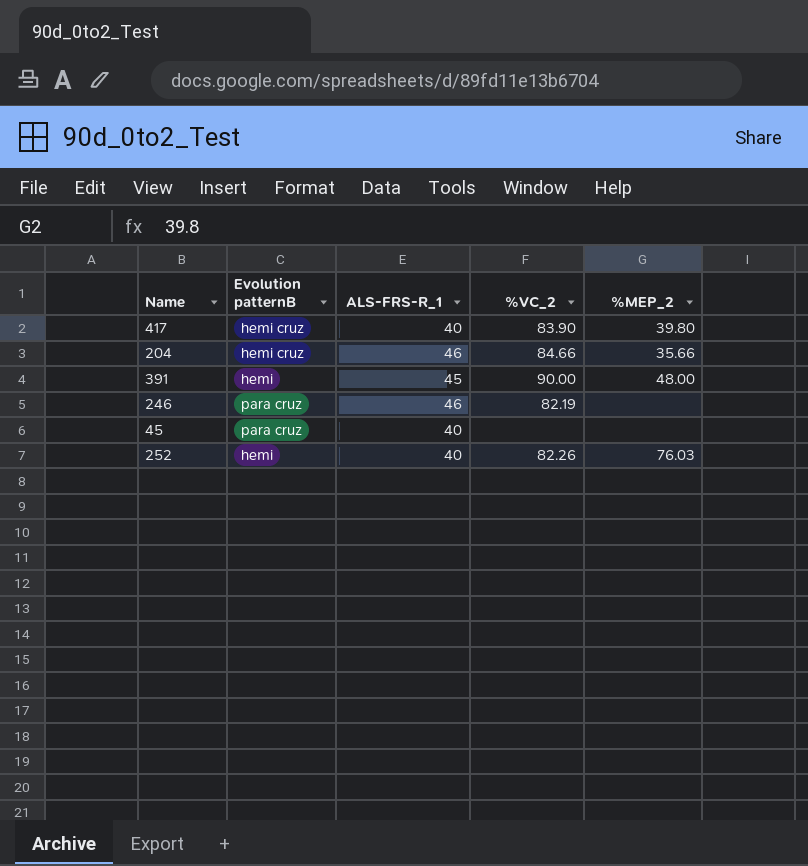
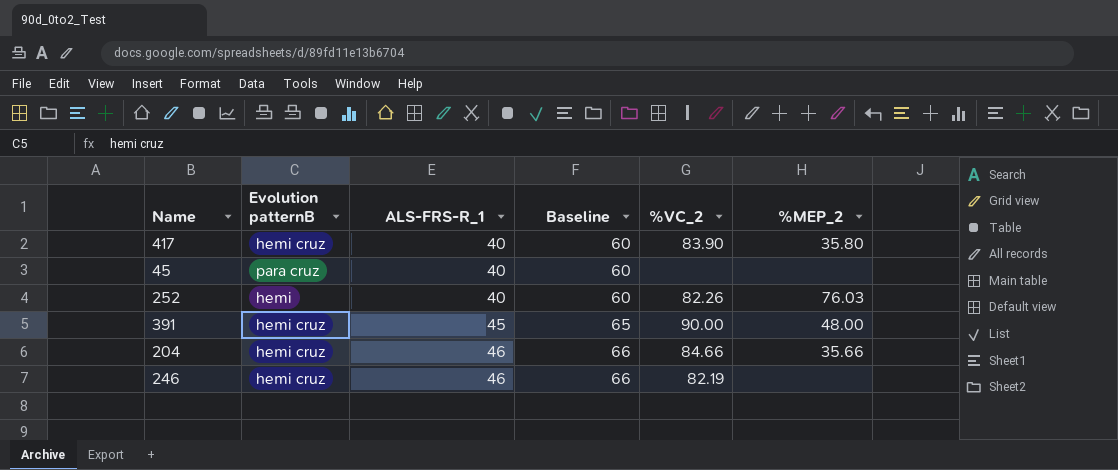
row order: none -> ALS-FRS-R_1 ascending
column Baseline | formula: none -> [ALS-FRS-R_1] + 20
417 | %MEP_2: 39.80 -> 35.80
391 | Evolution patternB: hemi -> hemi cruz
246 | Evolution patternB: para cruz -> hemi cruz

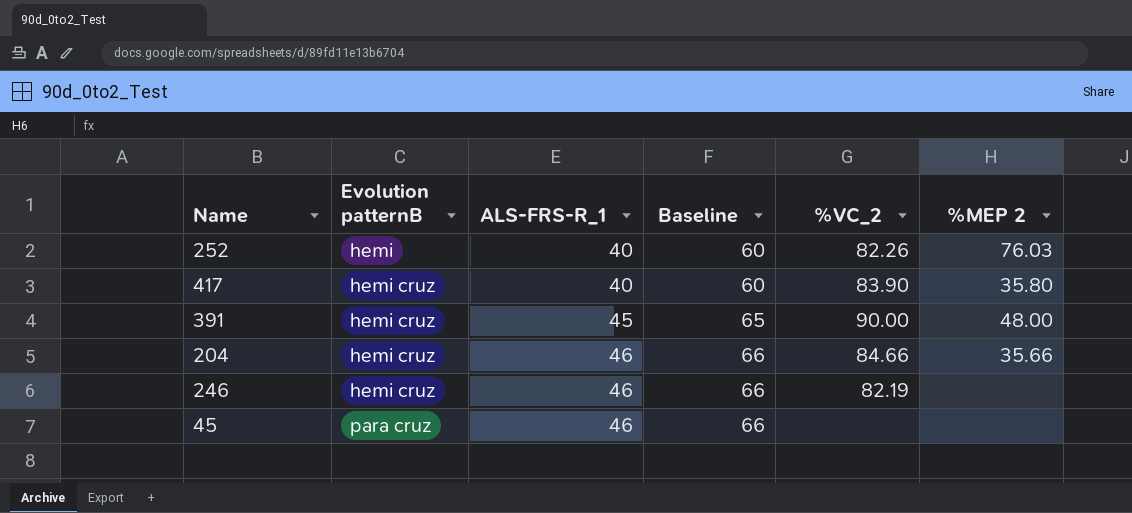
row order: ALS-FRS-R_1 ascending -> Evolution patternB ascending
column name: %MEP_2 -> %MEP 2
45 | ALS-FRS-R_1: 40 -> 46
45 | Baseline: 60 -> 66

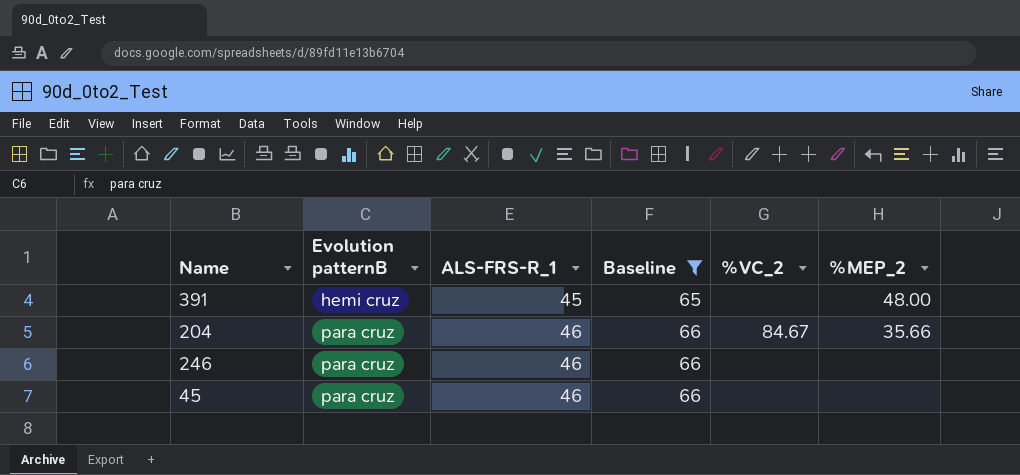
filter: none -> Baseline != 60
column name: %MEP 2 -> %MEP_2
391 | %VC_2: 90.00 -> none
204 | Evolution patternB: hemi cruz -> para cruz
204 | %VC_2: 84.66 -> 84.67
246 | Evolution patternB: hemi cruz -> para cruz
246 | %VC_2: 82.19 -> none

